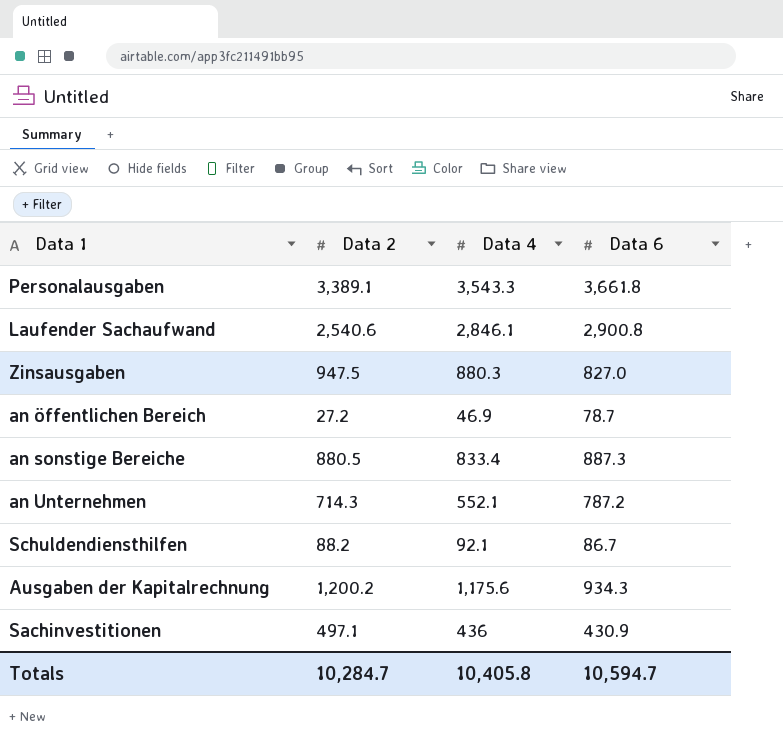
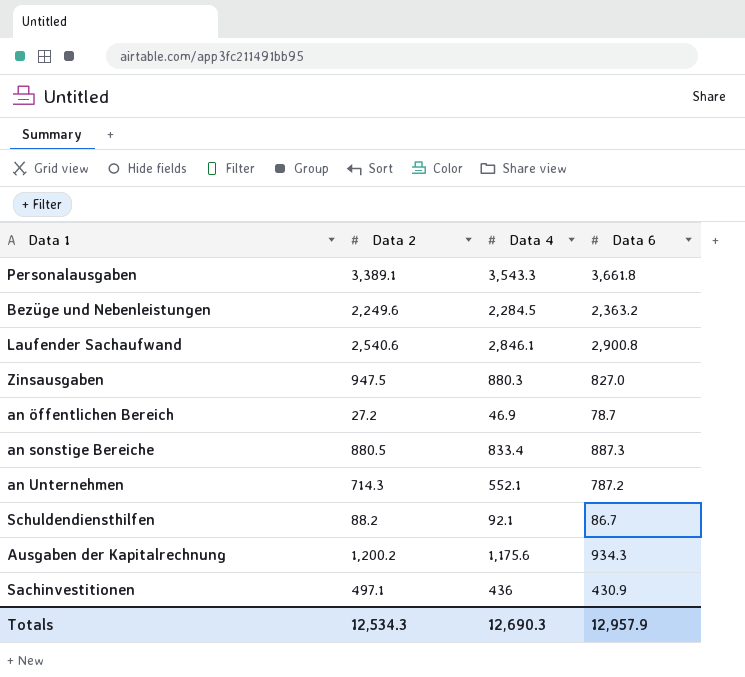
row Bezüge und Nebenleistungen: none -> 2,249.6 | 2,284.5 | 2,363.2
Totals | Data 2: 10,284.7 -> 12,534.3
Totals | Data 4: 10,405.8 -> 12,690.3
Totals | Data 6: 10,594.7 -> 12,957.9

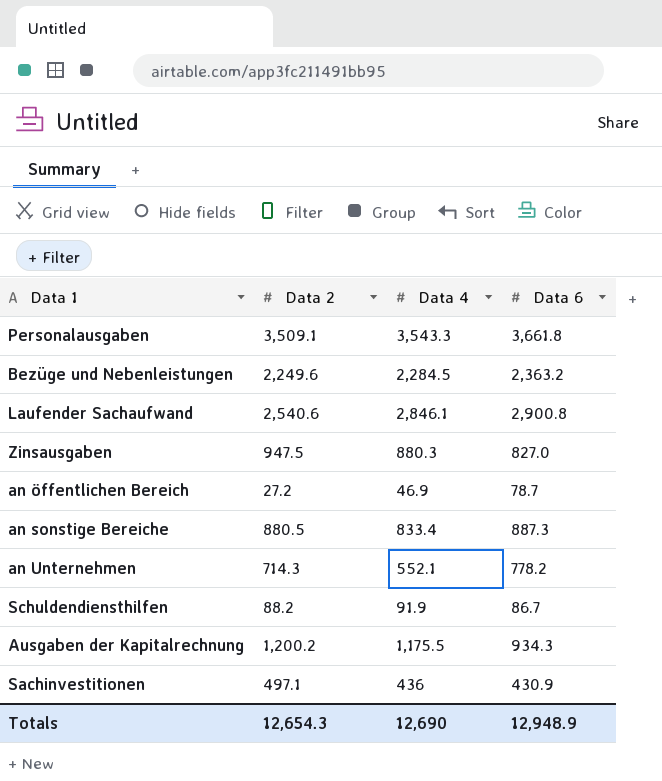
Personalausgaben | Data 2: 3,389.1 -> 3,509.1
an Unternehmen | Data 6: 787.2 -> 778.2
Schuldendiensthilfen | Data 4: 92.1 -> 91.9
Ausgaben der Kapitalrechnung | Data 4: 1,175.6 -> 1,175.5
Totals | Data 2: 12,534.3 -> 12,654.3
Totals | Data 4: 12,690.3 -> 12,690
Totals | Data 6: 12,957.9 -> 12,948.9

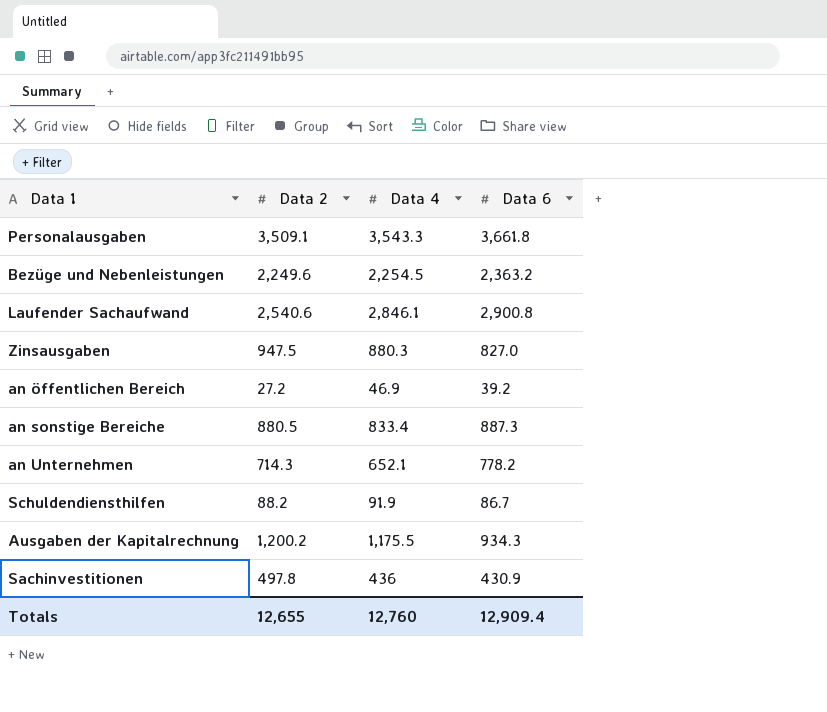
Bezüge und Nebenleistungen | Data 4: 2,284.5 -> 2,254.5
an öffentlichen Bereich | Data 6: 78.7 -> 39.2
an Unternehmen | Data 4: 552.1 -> 652.1
Sachinvestitionen | Data 2: 497.1 -> 497.8
Totals | Data 2: 12,654.3 -> 12,655
Totals | Data 4: 12,690 -> 12,760
Totals | Data 6: 12,948.9 -> 12,909.4

